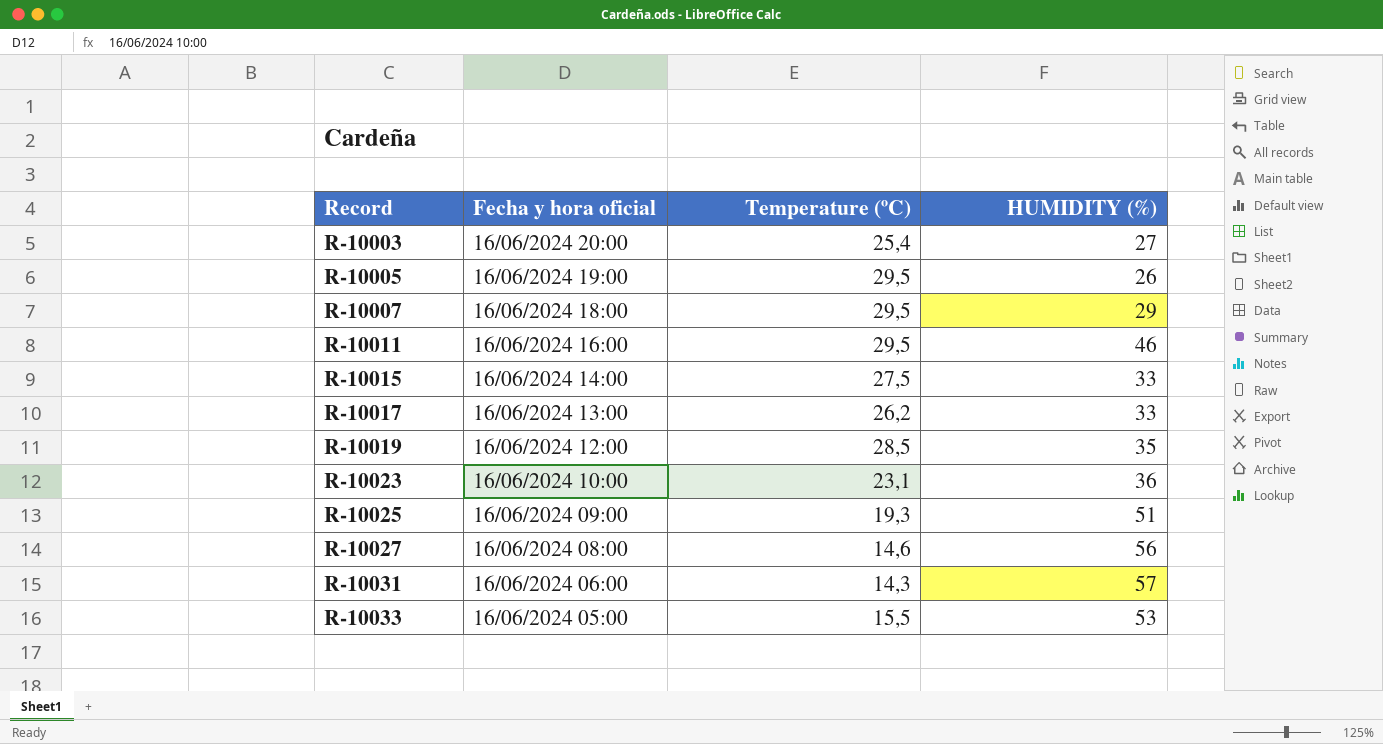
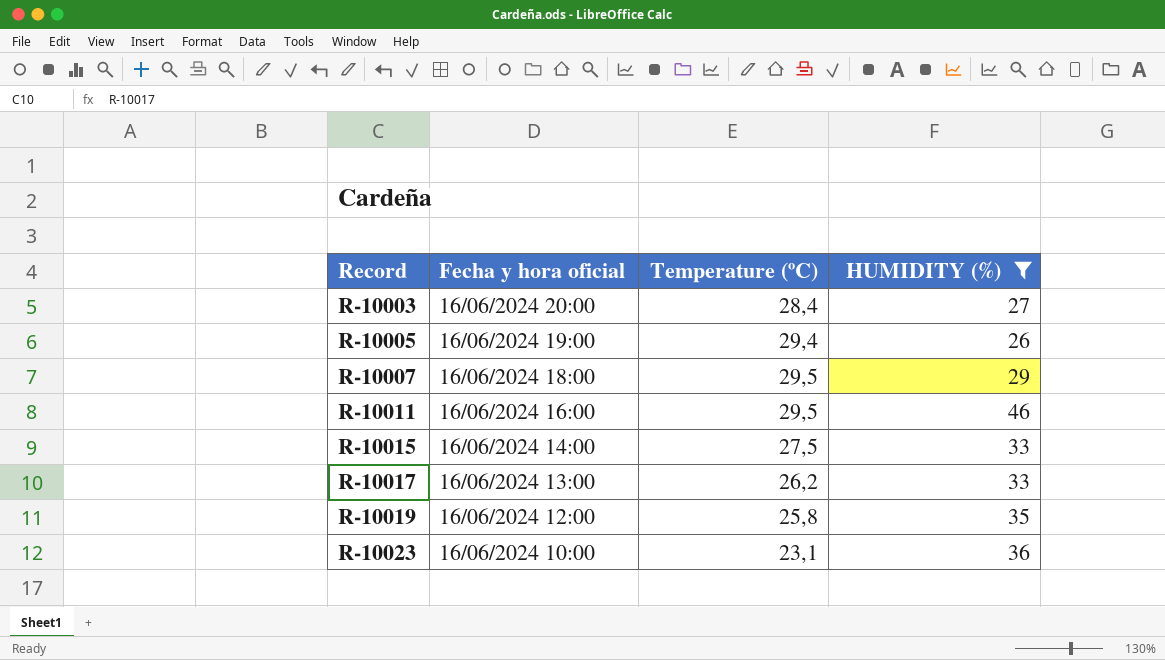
filter: none -> HUMIDITY (%) <= 46
R-10003 | Temperature (ºC): 25,4 -> 28,4
R-10005 | Temperature (ºC): 29,5 -> 29,4
R-10019 | Temperature (ºC): 28,5 -> 25,8

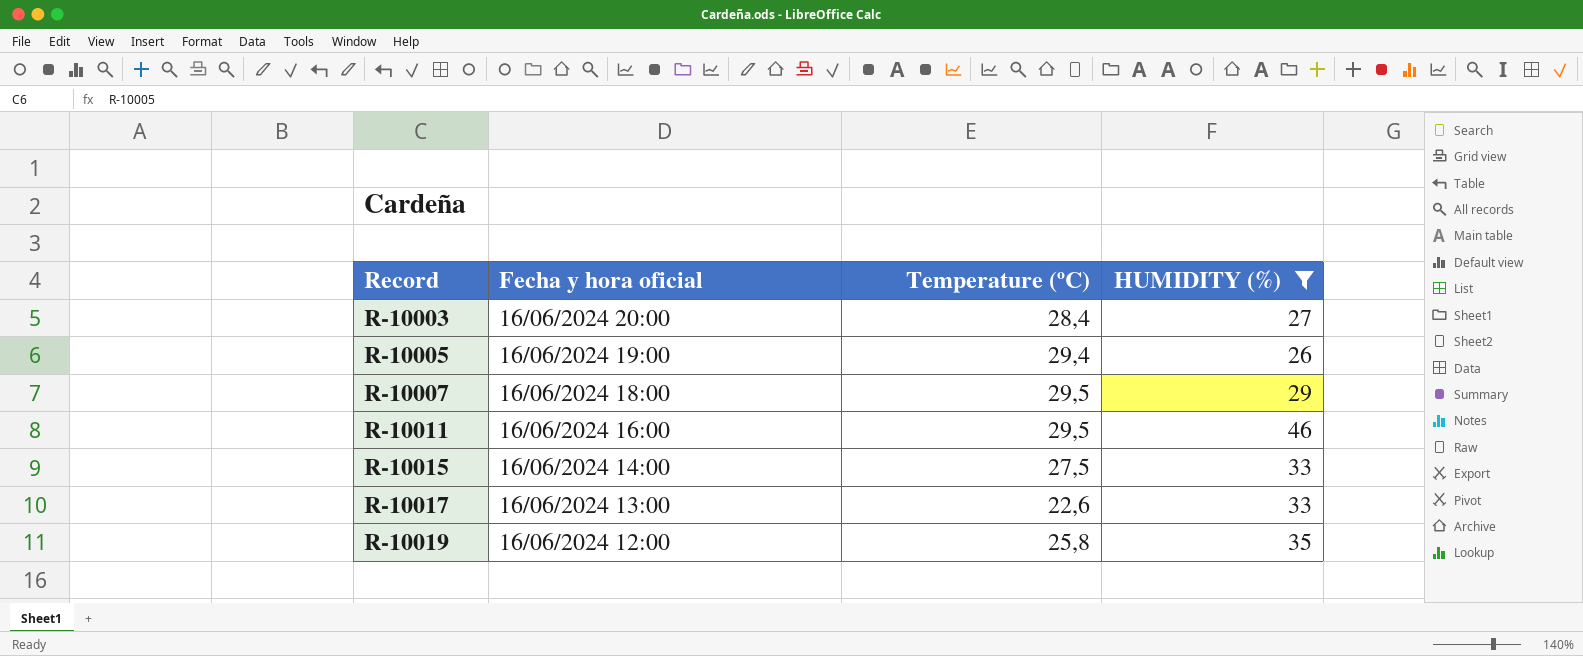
row R-10023: 16/06/2024 10:00 | 23,1 | 36 -> none
R-10017 | Temperature (ºC): 26,2 -> 22,6

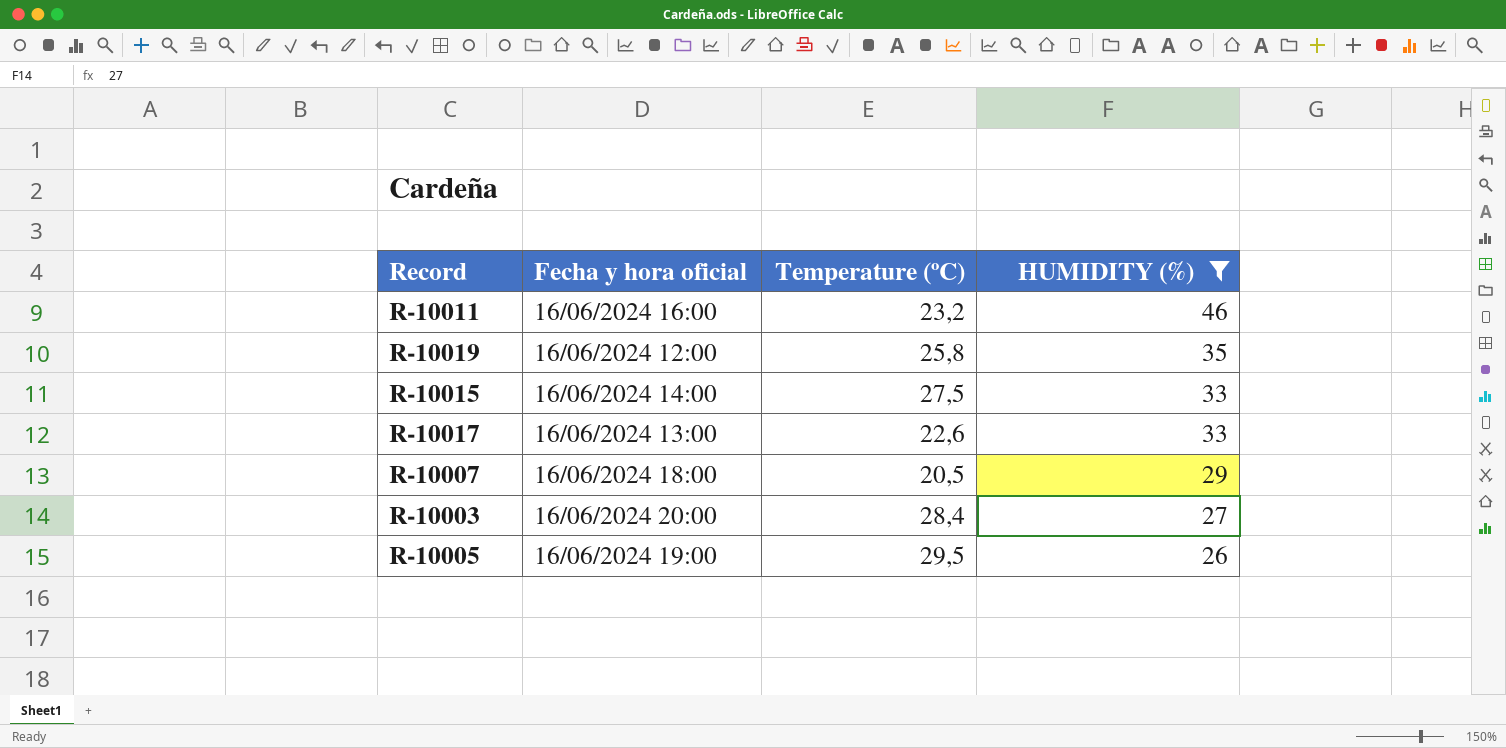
row order: Record ascending -> HUMIDITY (%) descending
R-10011 | Temperature (ºC): 29,5 -> 23,2
R-10007 | Temperature (ºC): 29,5 -> 20,5
R-10005 | Temperature (ºC): 29,4 -> 29,5

